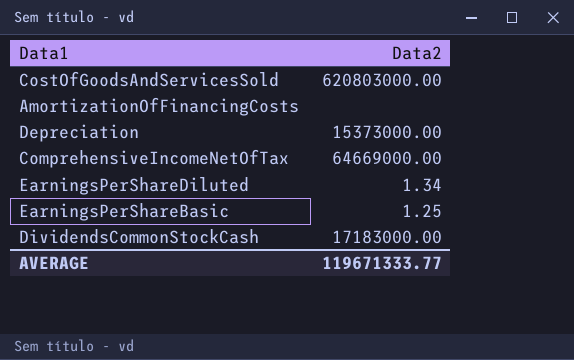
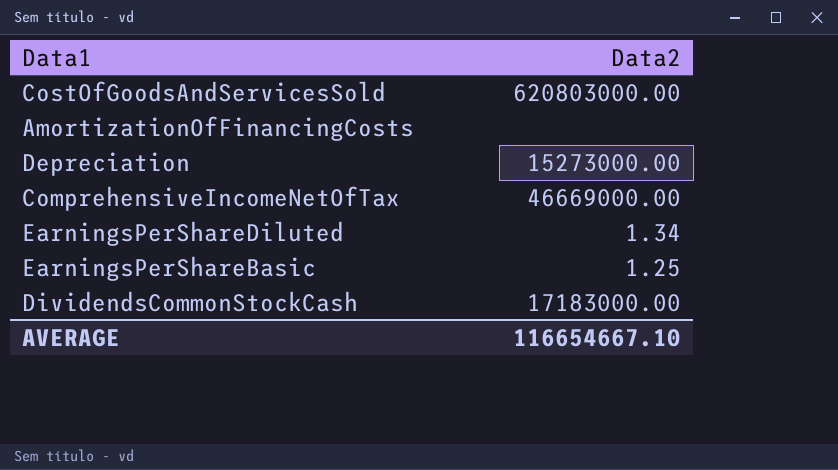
Depreciation | Data2: 15373000.00 -> 15273000.00
ComprehensiveIncomeNetOfTax | Data2: 64669000.00 -> 46669000.00
AVERAGE | Data2: 119671333.77 -> 116654667.10

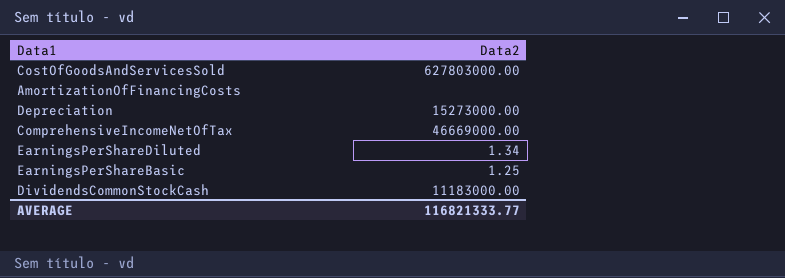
CostOfGoodsAndServicesSold | Data2: 620803000.00 -> 627803000.00
DividendsCommonStockCash | Data2: 17183000.00 -> 11183000.00
AVERAGE | Data2: 116654667.10 -> 116821333.77

